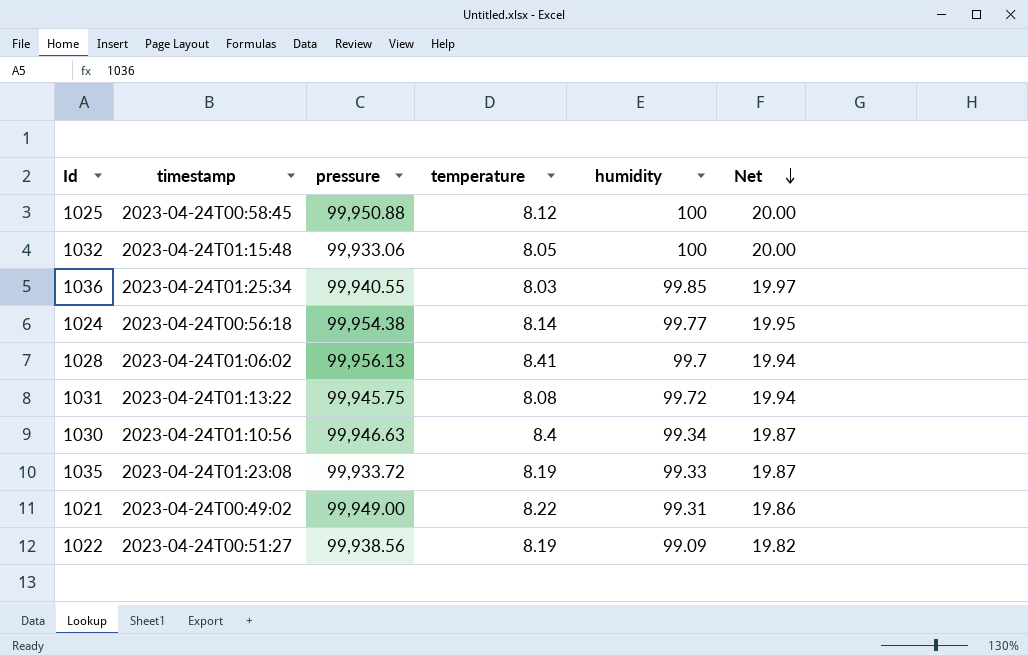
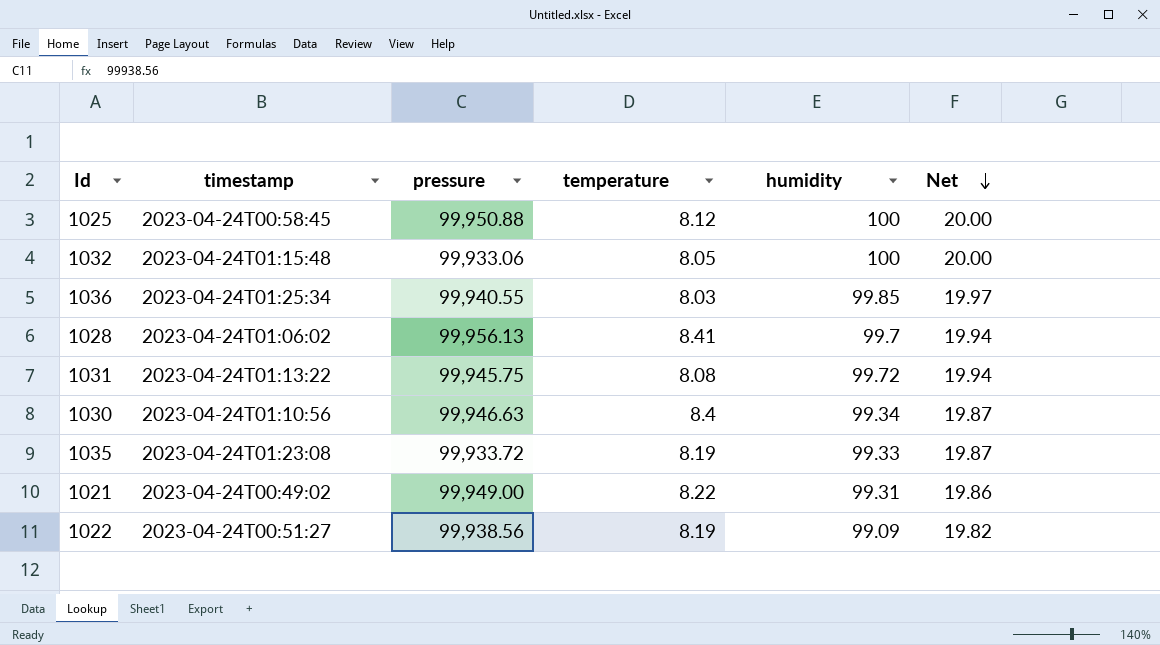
row 1024: 2023-04-24T00:56:18 | 99,954.38 | 8.14 | 99.77 | 19.95 -> none

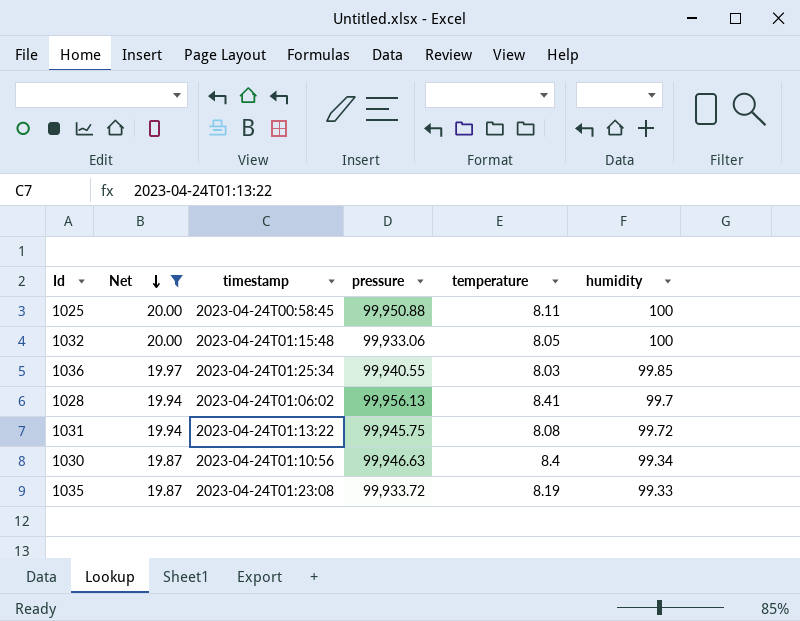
filter: none -> Net >= 19.87
column Net | position: 6 -> 2
1025 | temperature: 8.12 -> 8.11

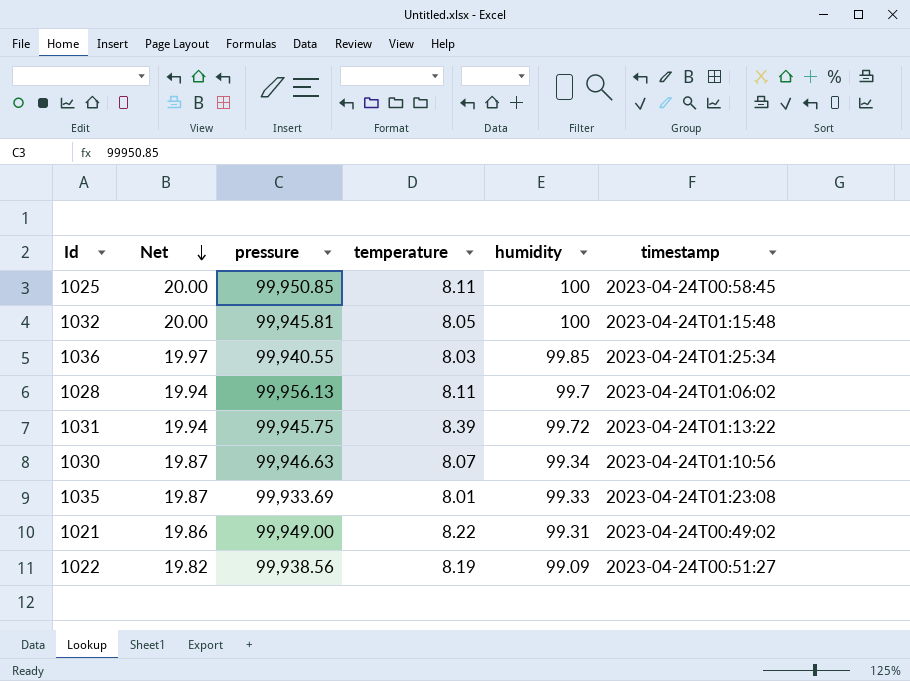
filter: Net >= 19.87 -> none
column timestamp | position: 3 -> 6
1025 | pressure: 99,950.88 -> 99,950.85
1032 | pressure: 99,933.06 -> 99,945.81
1028 | temperature: 8.41 -> 8.11
1031 | temperature: 8.08 -> 8.39
1030 | temperature: 8.4 -> 8.07
1035 | pressure: 99,933.72 -> 99,933.69
1035 | temperature: 8.19 -> 8.01

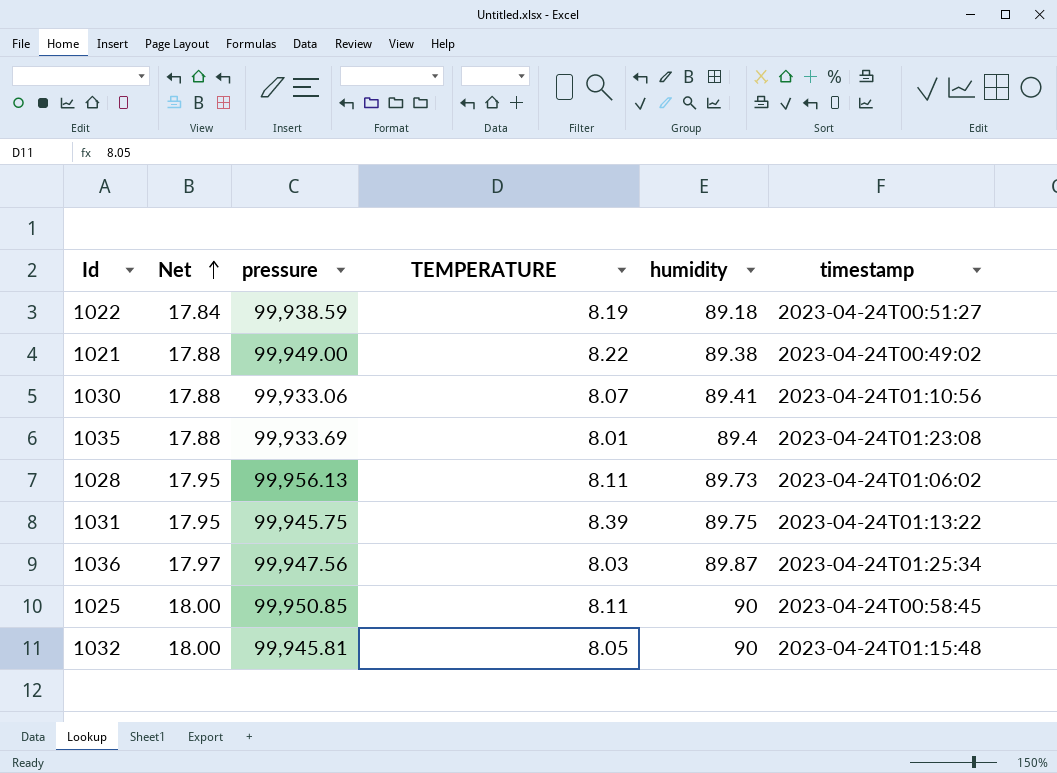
row order: Net descending -> Net ascending
column name: temperature -> TEMPERATURE
1022 | Net: 19.82 -> 17.84
1022 | pressure: 99,938.56 -> 99,938.59
1022 | humidity: 99.09 -> 89.18
1021 | Net: 19.86 -> 17.88
1021 | humidity: 99.31 -> 89.38
1030 | Net: 19.87 -> 17.88
1030 | pressure: 99,946.63 -> 99,933.06
1030 | humidity: 99.34 -> 89.41
1035 | Net: 19.87 -> 17.88
1035 | humidity: 99.33 -> 89.4
1028 | Net: 19.94 -> 17.95
1028 | humidity: 99.7 -> 89.73
1031 | Net: 19.94 -> 17.95
1031 | humidity: 99.72 -> 89.75
1036 | Net: 19.97 -> 17.97
1036 | pressure: 99,940.55 -> 99,947.56
1036 | humidity: 99.85 -> 89.87
1025 | Net: 20.00 -> 18.00
1025 | humidity: 100 -> 90
1032 | Net: 20.00 -> 18.00
1032 | humidity: 100 -> 90

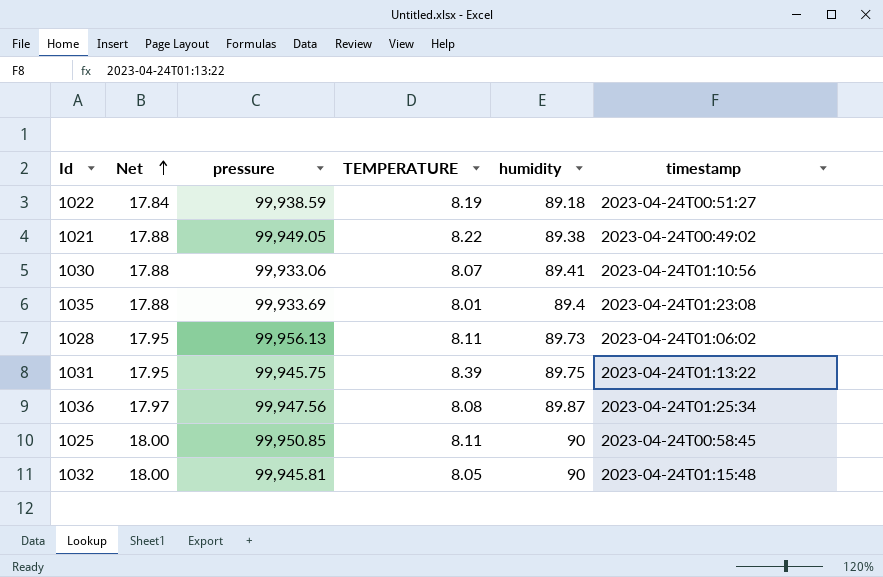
1021 | pressure: 99,949.00 -> 99,949.05
1036 | TEMPERATURE: 8.03 -> 8.08

